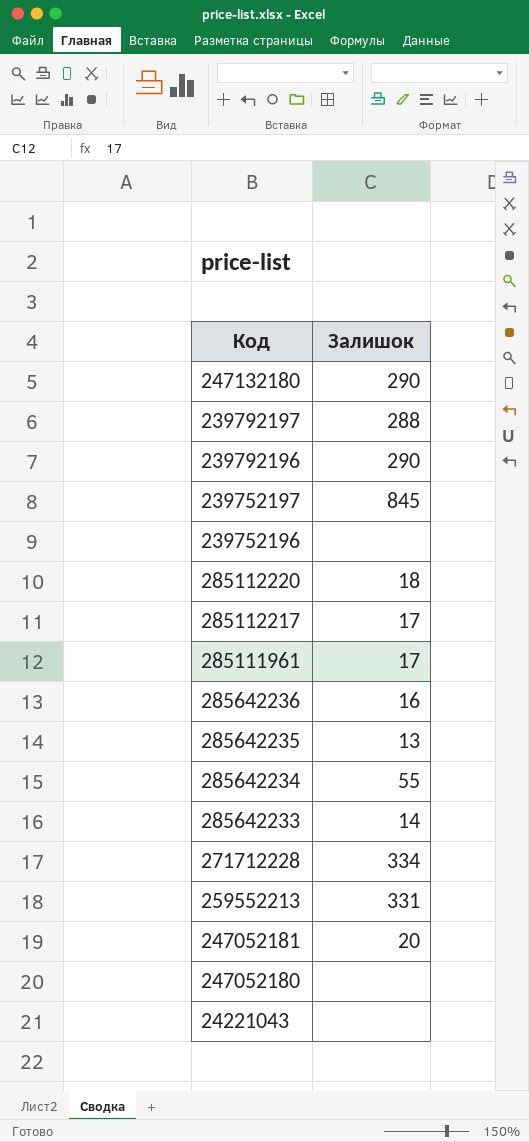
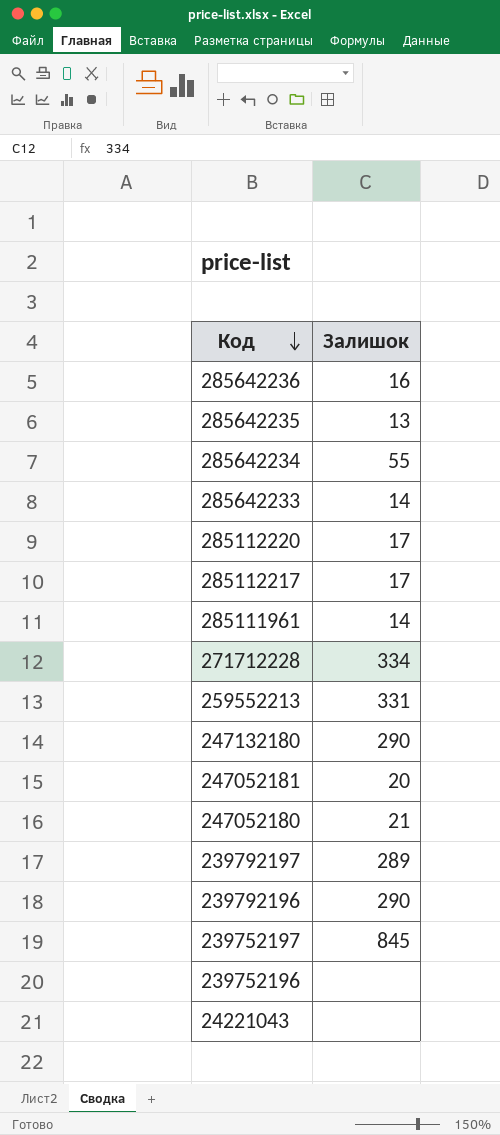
row order: none -> Код descending
285112220 | Залишок: 18 -> 17
285111961 | Залишок: 17 -> 14
247052180 | Залишок: none -> 21
239792197 | Залишок: 288 -> 289

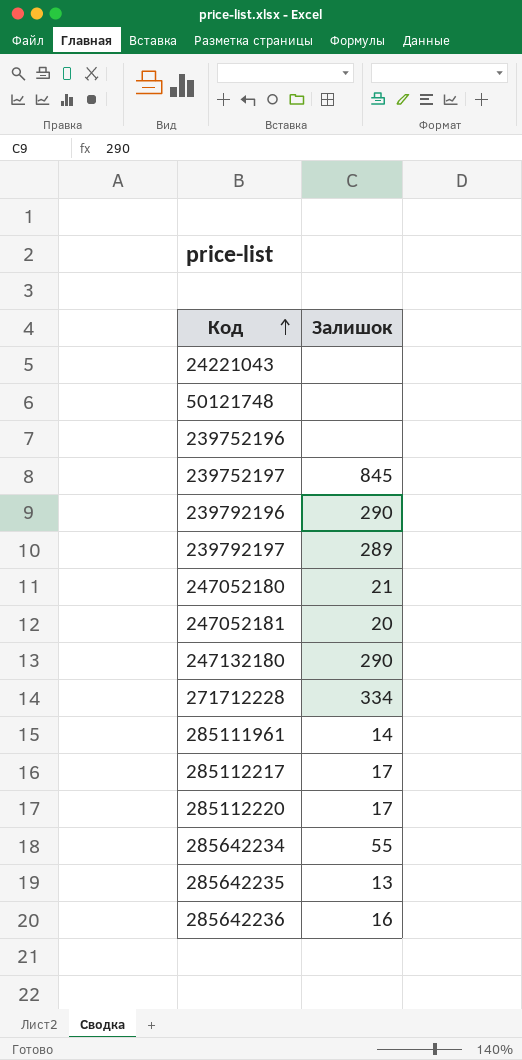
row order: Код descending -> Код ascending
row 285642233: 14 -> none
row 259552213: 331 -> none
row 50121748: none -> none

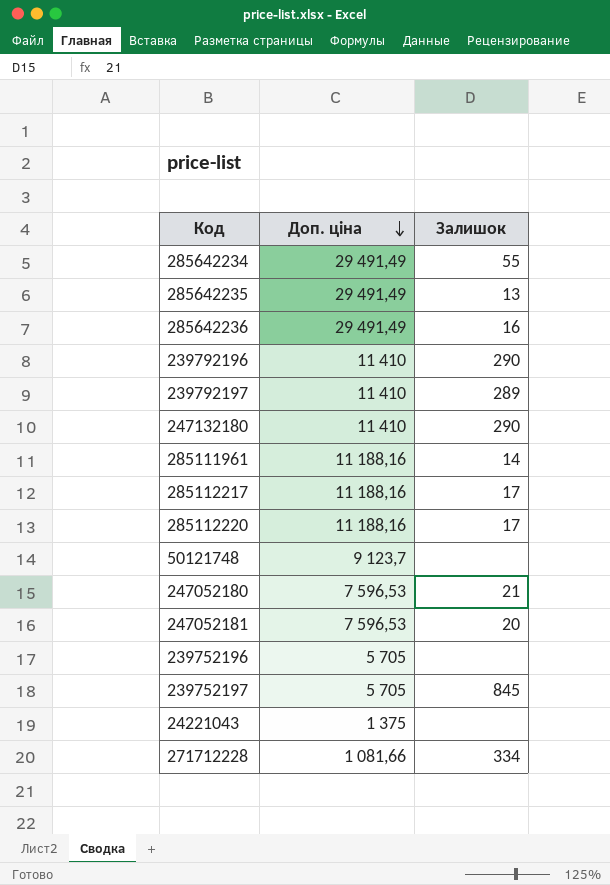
row order: Код ascending -> Доп. ціна descending
column Доп. ціна | position: none -> 2

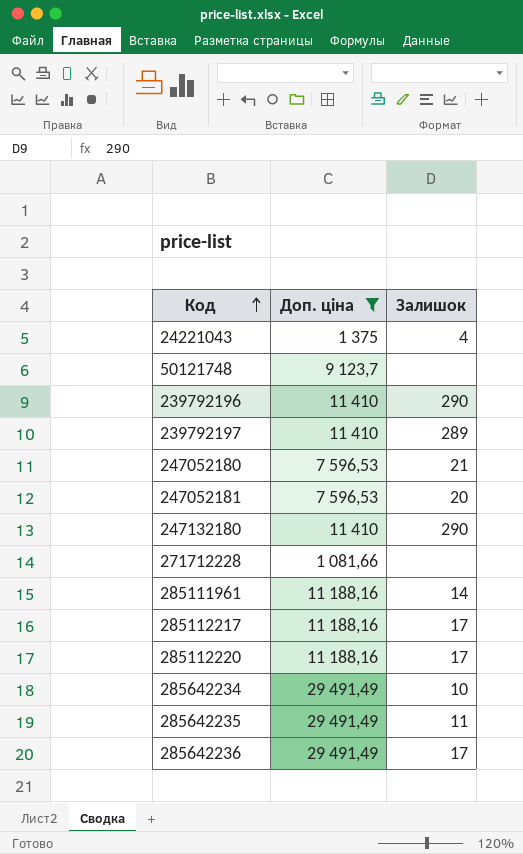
filter: none -> Доп. ціна != 5 705
row order: Доп. ціна descending -> Код ascending
24221043 | Залишок: none -> 4
271712228 | Залишок: 334 -> none
285642234 | Залишок: 55 -> 10
285642235 | Залишок: 13 -> 11
285642236 | Залишок: 16 -> 17

